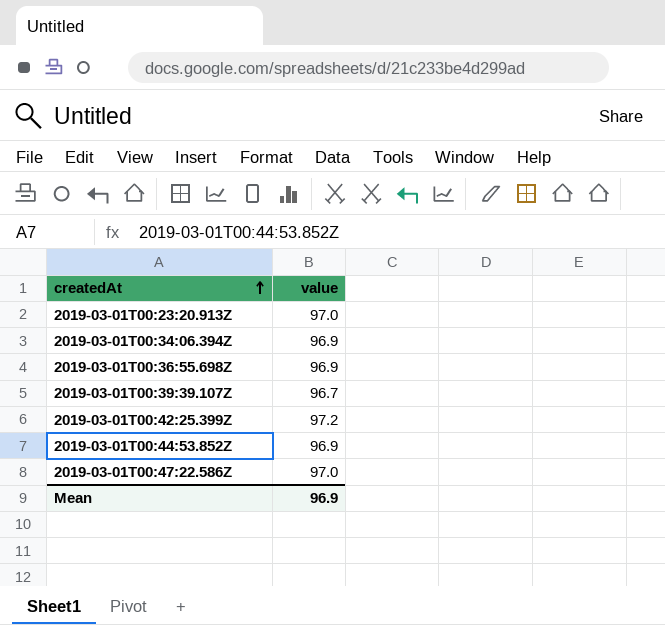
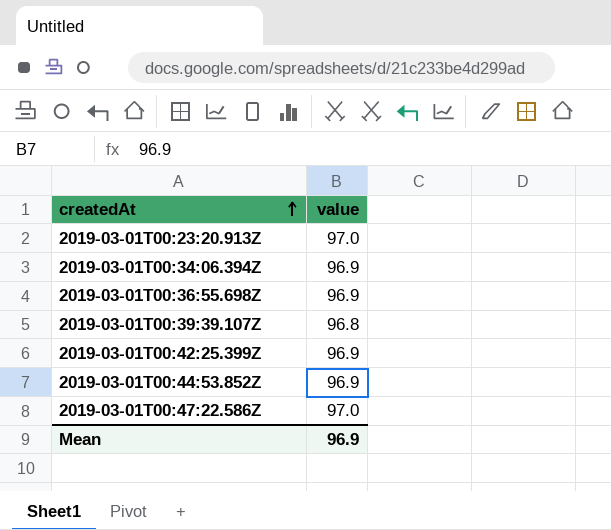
2019-03-01T00:39:39.107Z | value: 96.7 -> 96.8
2019-03-01T00:42:25.399Z | value: 97.2 -> 96.9

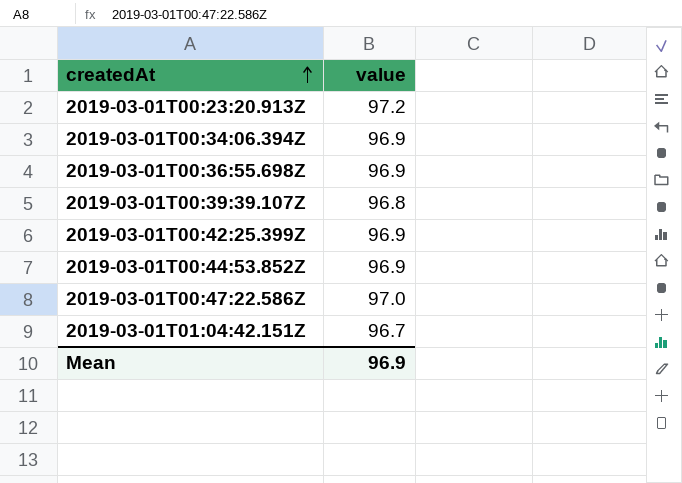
2019-03-01T00:23:20.913Z | value: 97.0 -> 97.2
row 2019-03-01T01:04:42.151Z: none -> 96.7

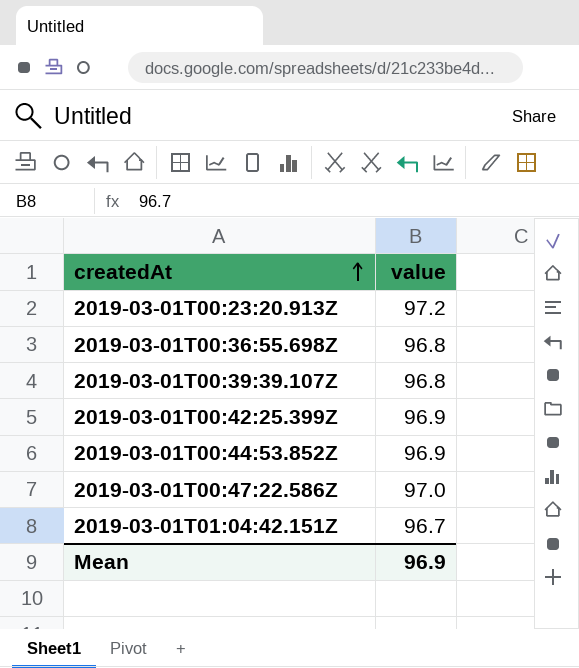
row 2019-03-01T00:34:06.394Z: 96.9 -> none
2019-03-01T00:36:55.698Z | value: 96.9 -> 96.8

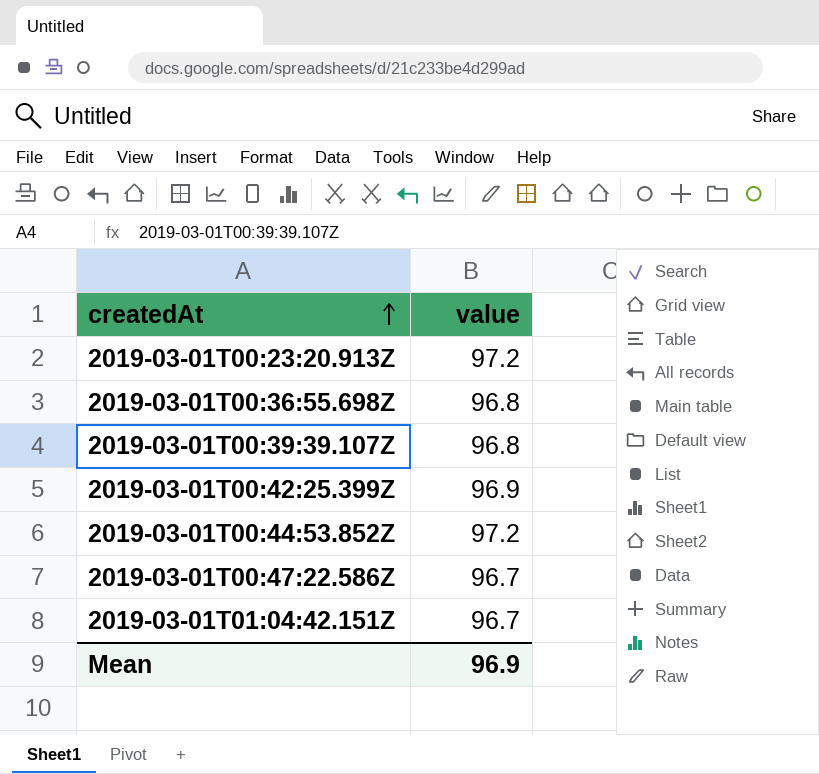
2019-03-01T00:44:53.852Z | value: 96.9 -> 97.2
2019-03-01T00:47:22.586Z | value: 97.0 -> 96.7

